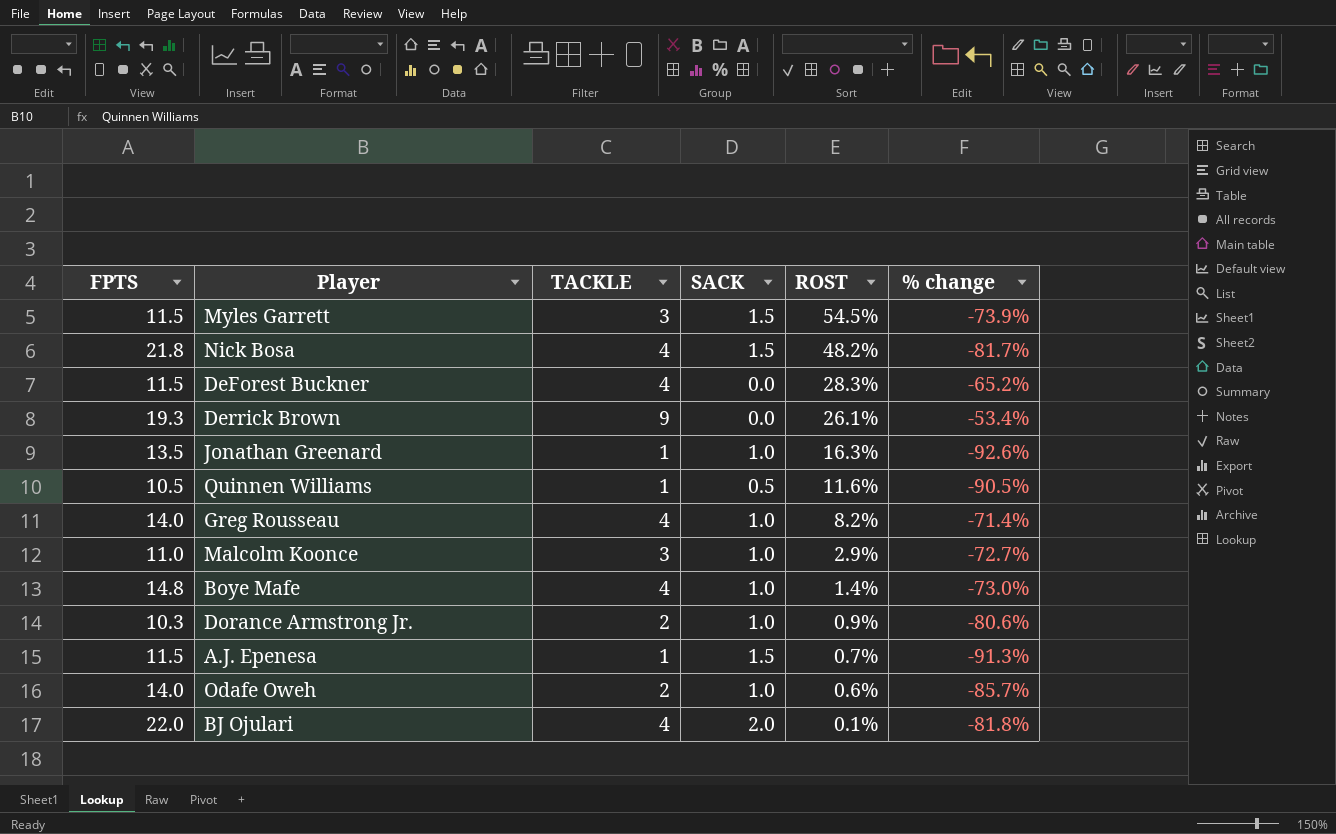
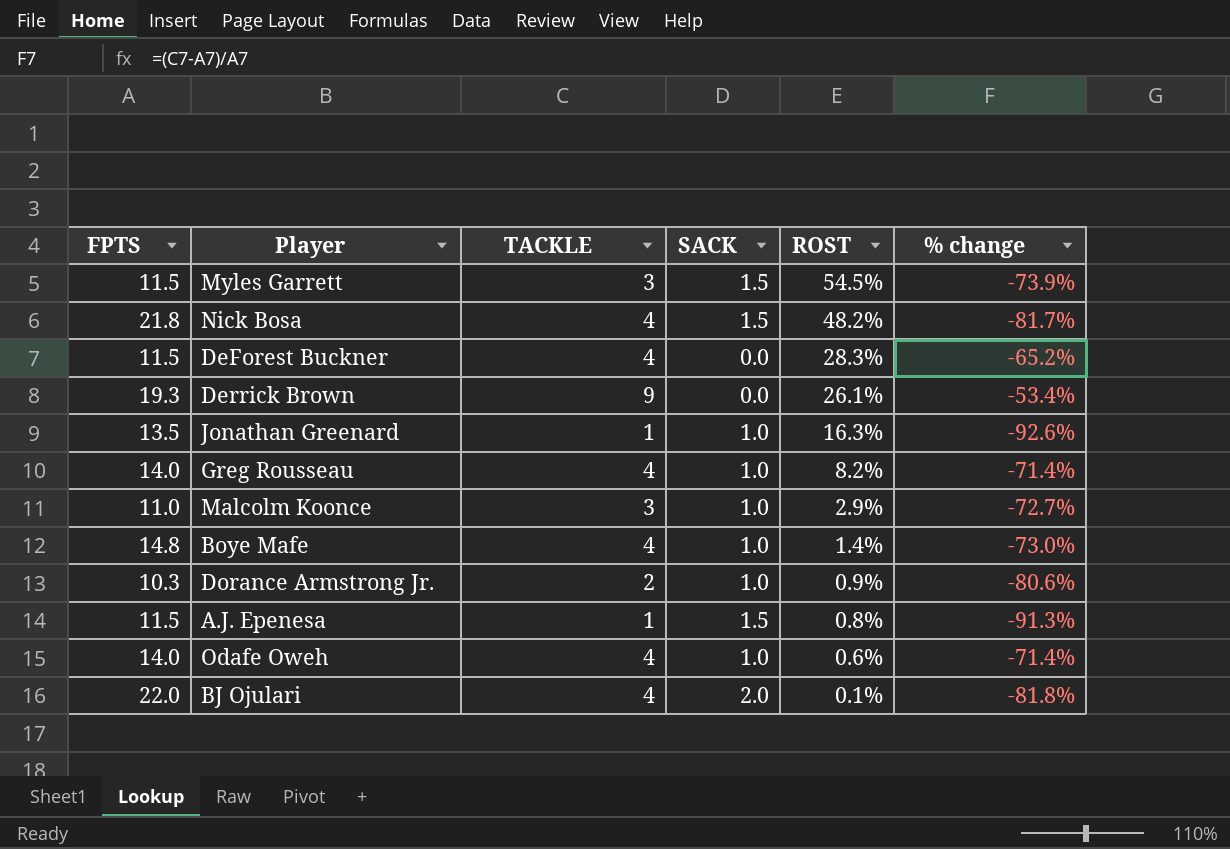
row Quinnen Williams: 10.5 | 1 | 0.5 | 11.6% | -90.5% -> none
A.J. Epenesa | ROST: 0.7% -> 0.8%
Odafe Oweh | TACKLE: 2 -> 4
Odafe Oweh | % change: -85.7% -> -71.4%

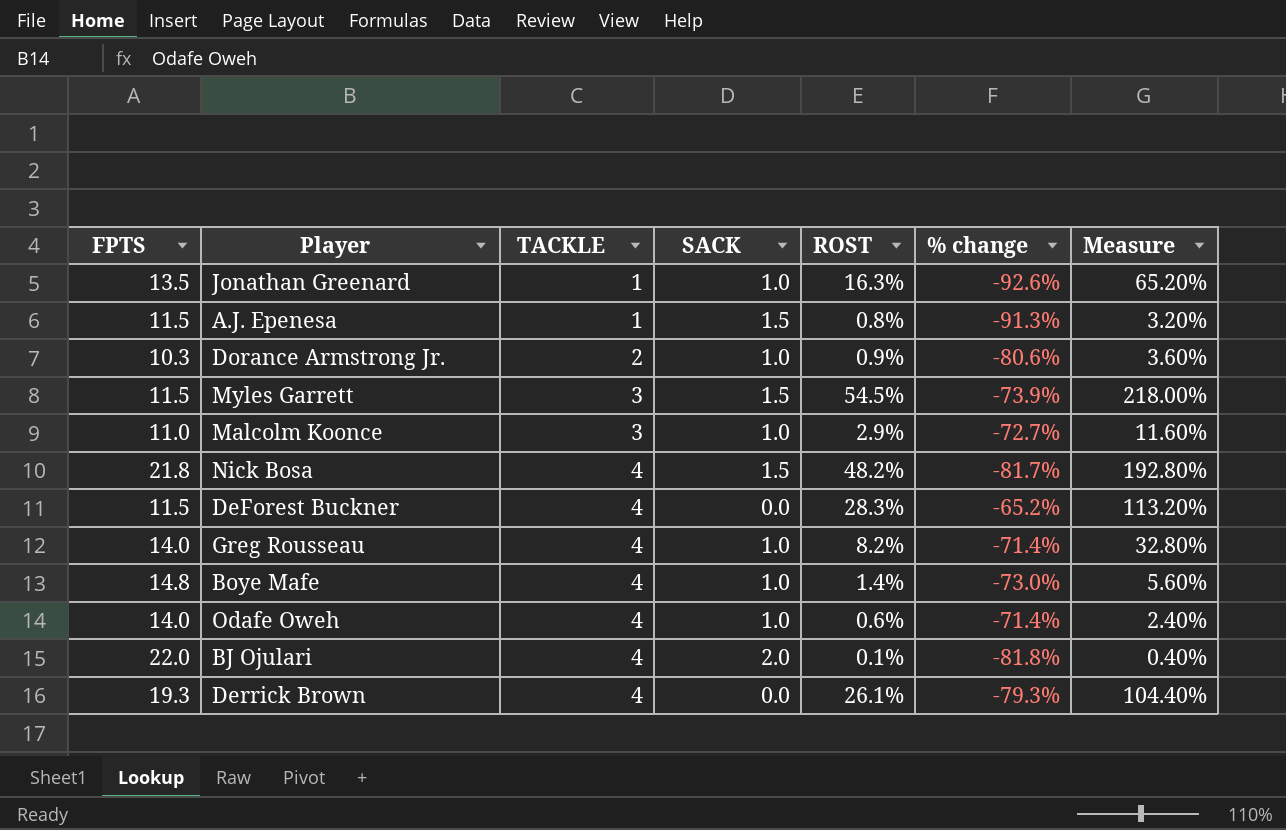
row order: ROST descending -> TACKLE ascending
column Measure | formula: none -> [ROST] * 4
Derrick Brown | TACKLE: 9 -> 4
Derrick Brown | % change: -53.4% -> -79.3%

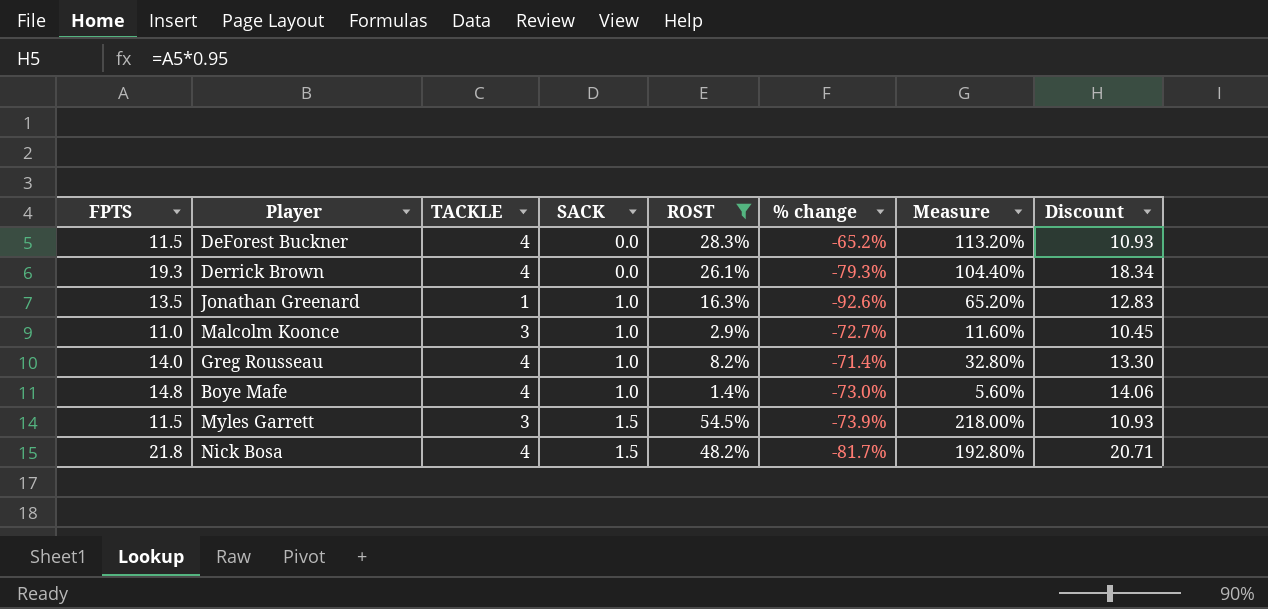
filter: none -> ROST >= 1.4%
row order: TACKLE ascending -> SACK ascending
column Discount | formula: none -> [FPTS] * 0.95

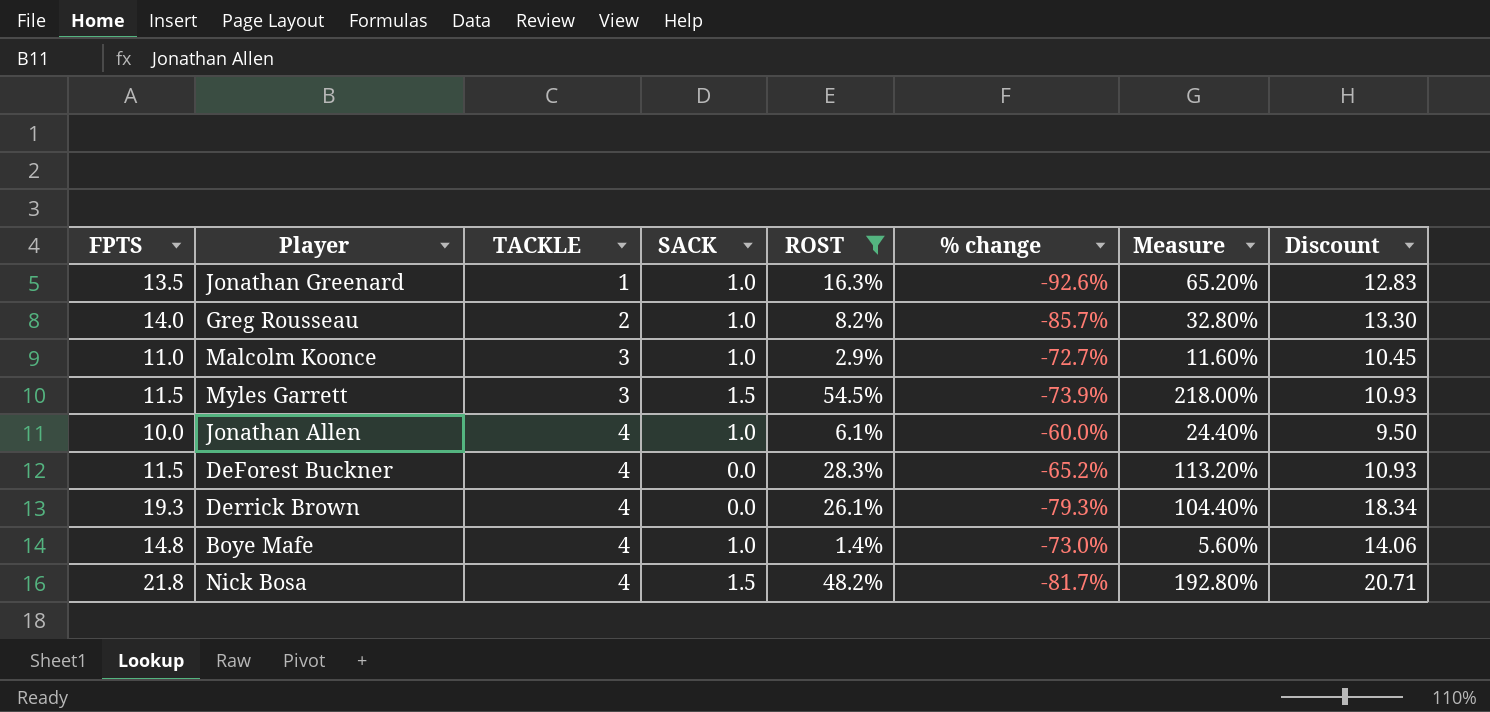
row order: SACK ascending -> TACKLE ascending
Greg Rousseau | TACKLE: 4 -> 2
Greg Rousseau | % change: -71.4% -> -85.7%
row Jonathan Allen: none -> 10.0 | 4 | 1.0 | 6.1% | -60.0% | 24.40% | 9.50

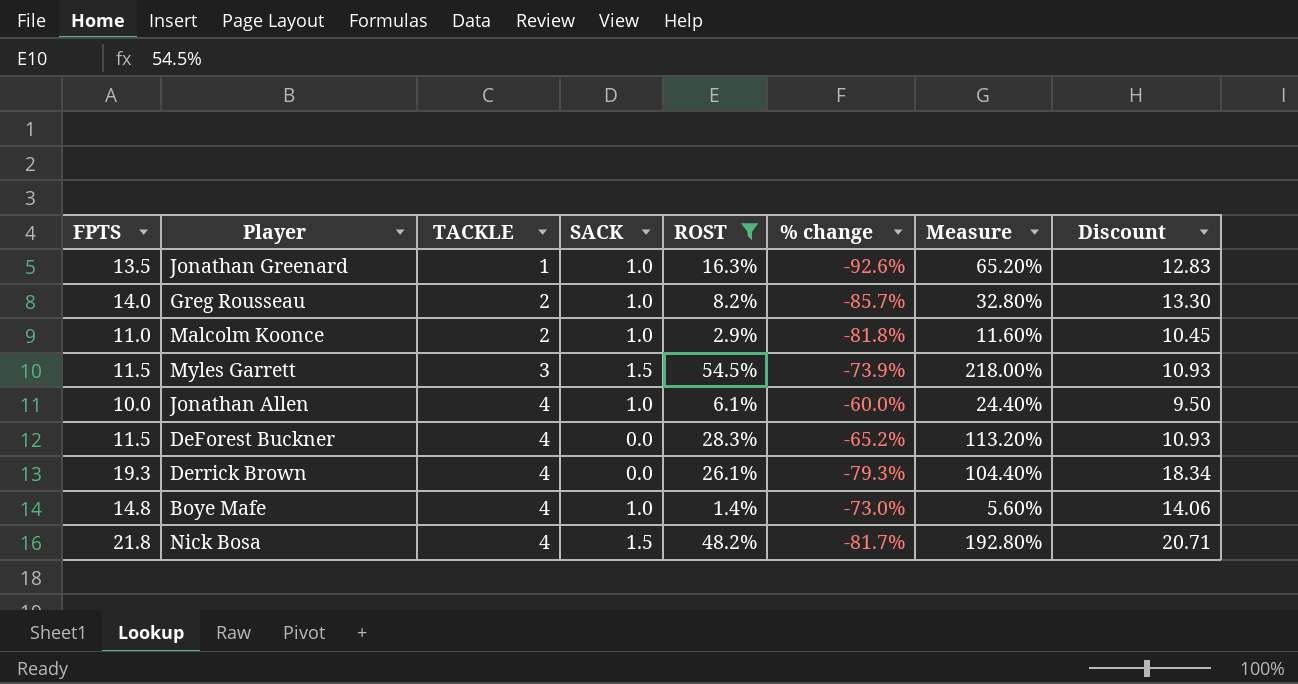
Malcolm Koonce | TACKLE: 3 -> 2
Malcolm Koonce | % change: -72.7% -> -81.8%

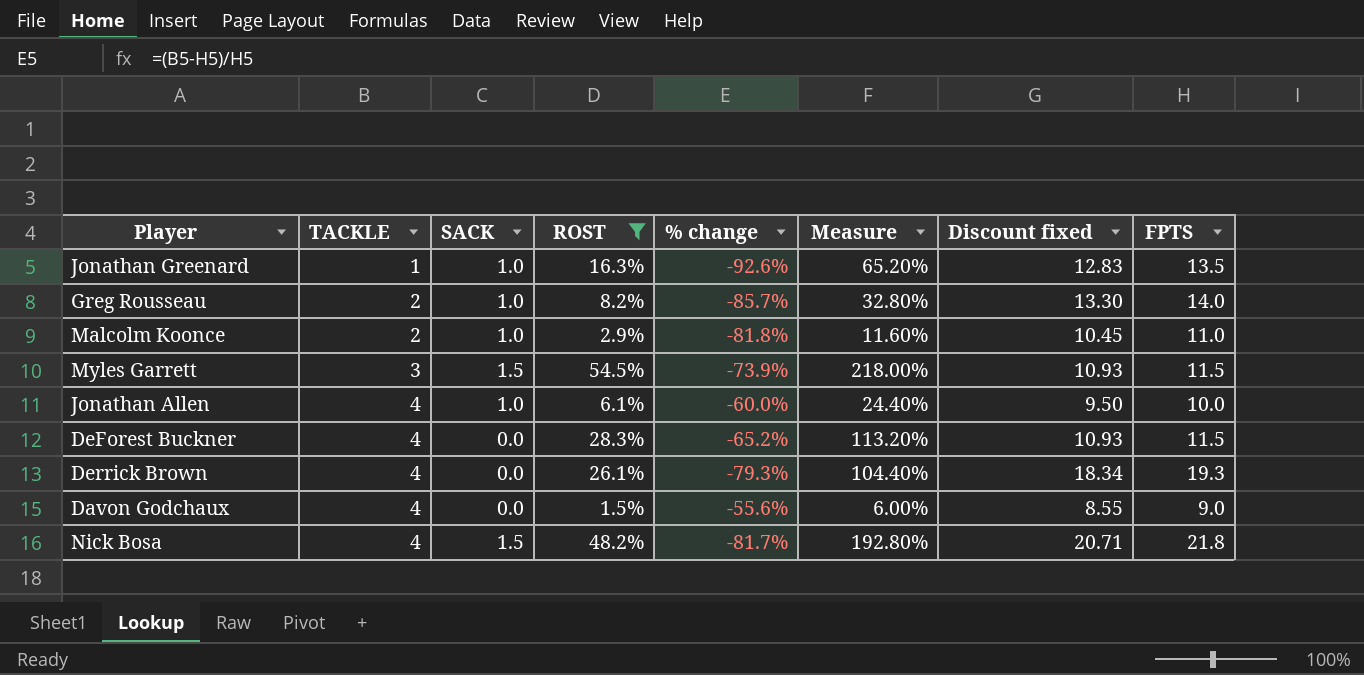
column name: Discount -> Discount fixed
column FPTS | position: 1 -> 8
row Boye Mafe: 14.8 | 4 | 1.0 | 1.4% | -73.0% | 5.60% | 14.06 -> none
row Davon Godchaux: none -> 4 | 0.0 | 1.5% | -55.6% | 6.00% | 8.55 | 9.0

